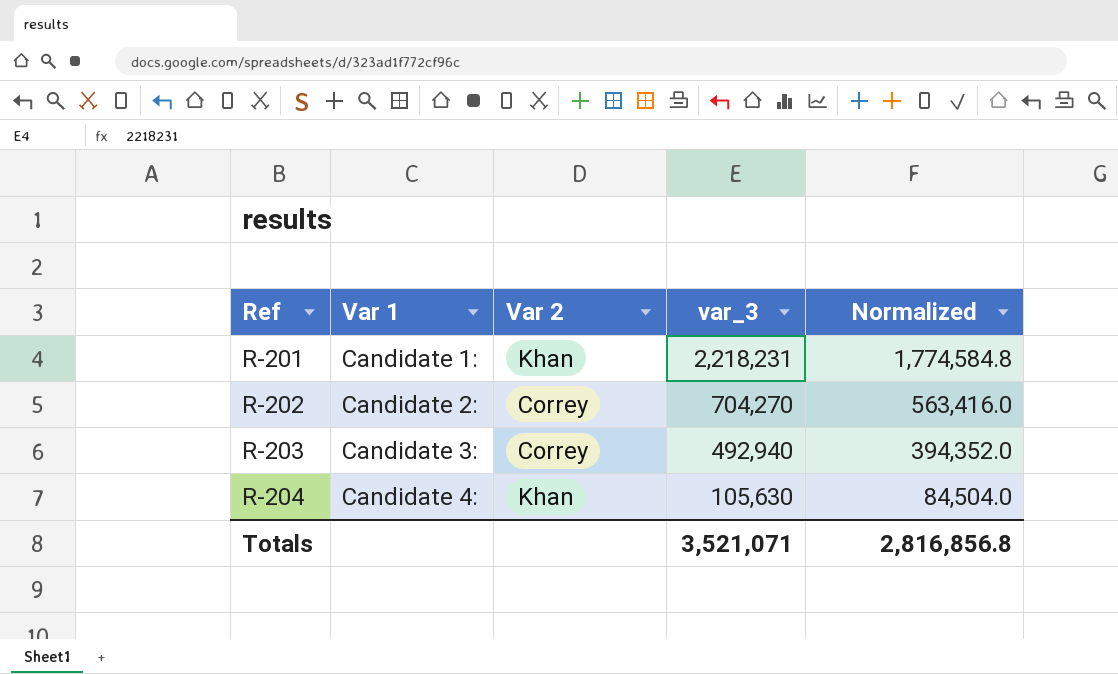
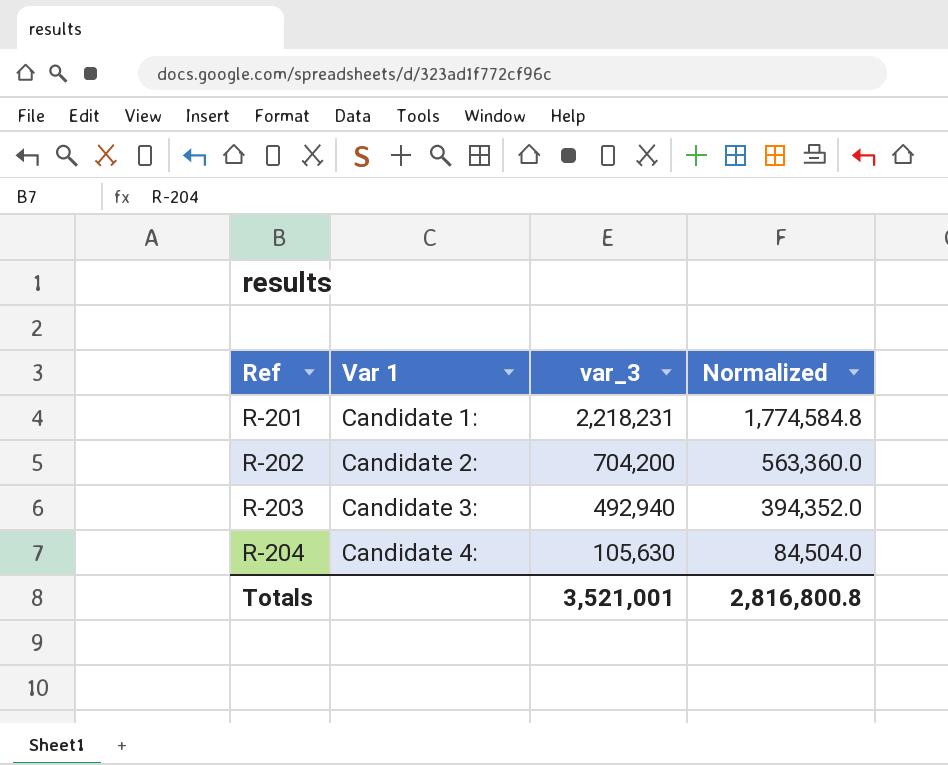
column Var 2 | position: 3 -> none
R-202 | var_3: 704,270 -> 704,200
R-202 | Normalized: 563,416.0 -> 563,360.0
Totals | var_3: 3,521,071 -> 3,521,001
Totals | Normalized: 2,816,856.8 -> 2,816,800.8

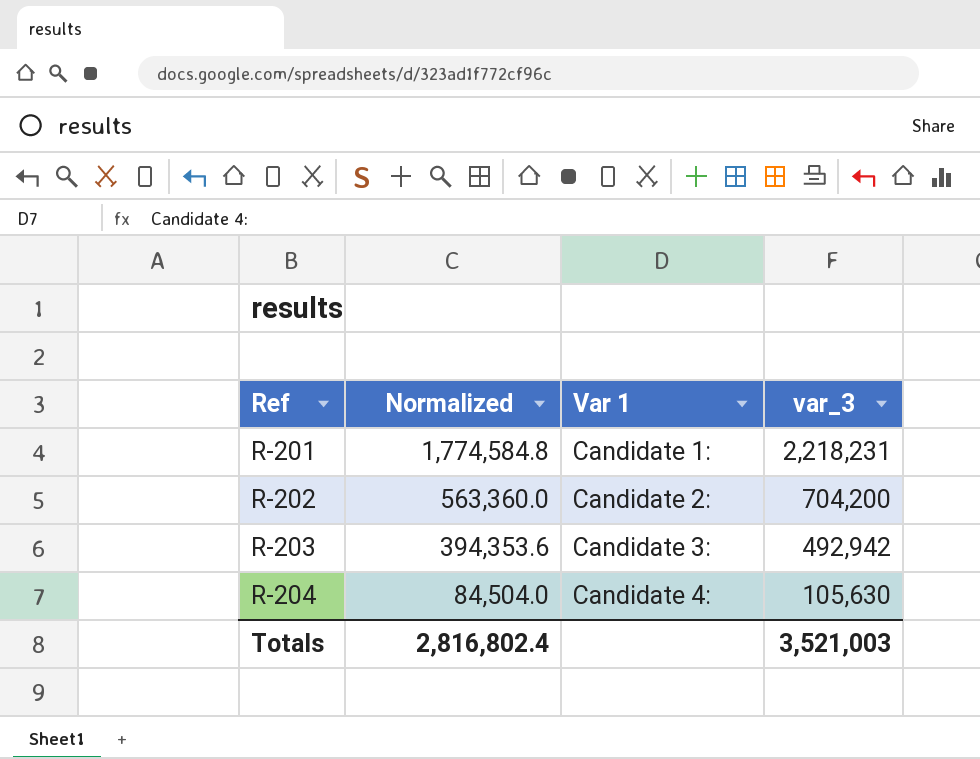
column Normalized | position: 4 -> 2
R-203 | Normalized: 394,352.0 -> 394,353.6
R-203 | var_3: 492,940 -> 492,942
Totals | Normalized: 2,816,800.8 -> 2,816,802.4
Totals | var_3: 3,521,001 -> 3,521,003

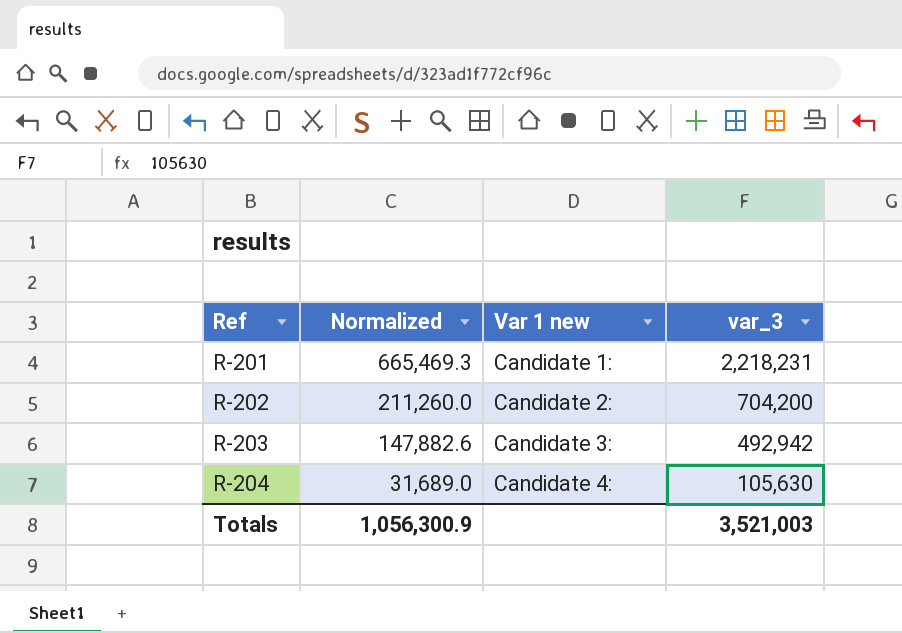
column Normalized | formula: [var_3] * 0.8 -> [var_3] * 0.3
column name: Var 1 -> Var 1 new
Totals | Normalized: 2,816,802.4 -> 1,056,300.9

